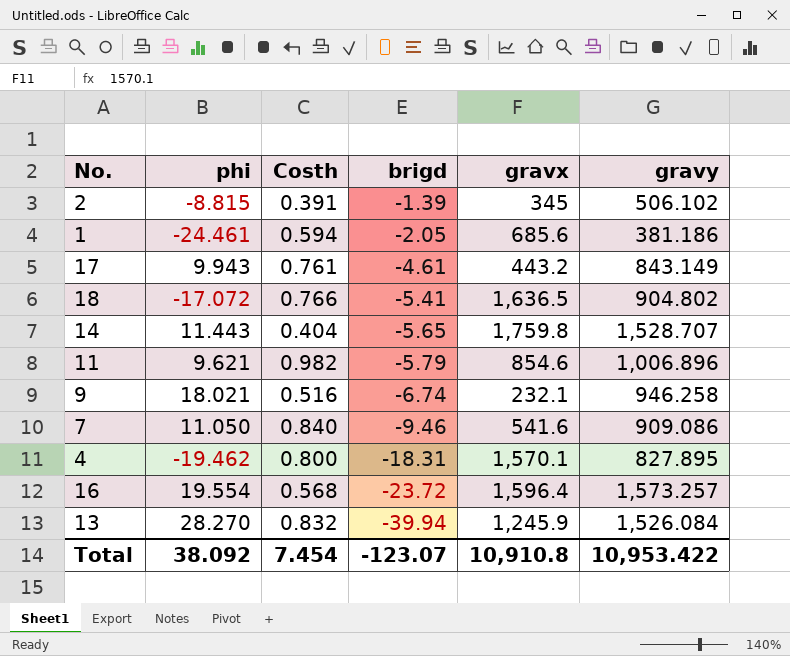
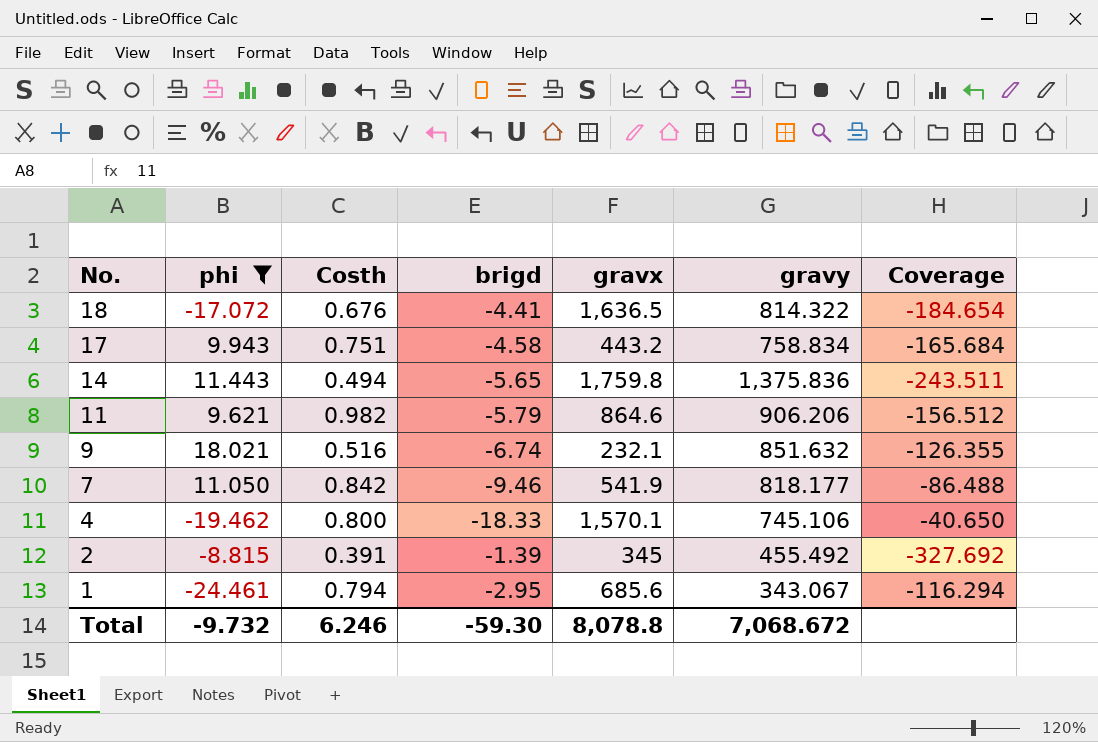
filter: none -> phi <= 18.021
row order: brigd descending -> No. descending
column Coverage | formula: none -> [gravy] / [brigd]
18 | Costh: 0.766 -> 0.676
18 | brigd: -5.41 -> -4.41
18 | gravy: 904.802 -> 814.322
17 | Costh: 0.761 -> 0.751
17 | brigd: -4.61 -> -4.58
17 | gravy: 843.149 -> 758.834
14 | Costh: 0.404 -> 0.494
14 | gravy: 1,528.707 -> 1,375.836
11 | gravx: 854.6 -> 864.6
11 | gravy: 1,006.896 -> 906.206
9 | gravy: 946.258 -> 851.632
7 | Costh: 0.840 -> 0.842
7 | gravx: 541.6 -> 541.9
7 | gravy: 909.086 -> 818.177
4 | brigd: -18.31 -> -18.33
4 | gravy: 827.895 -> 745.106
2 | gravy: 506.102 -> 455.492
1 | Costh: 0.594 -> 0.794
1 | brigd: -2.05 -> -2.95
1 | gravy: 381.186 -> 343.067
Total | phi: 38.092 -> -9.732
Total | Costh: 7.454 -> 6.246
Total | brigd: -123.07 -> -59.30
Total | gravx: 10,910.8 -> 8,078.8
Total | gravy: 10,953.422 -> 7,068.672

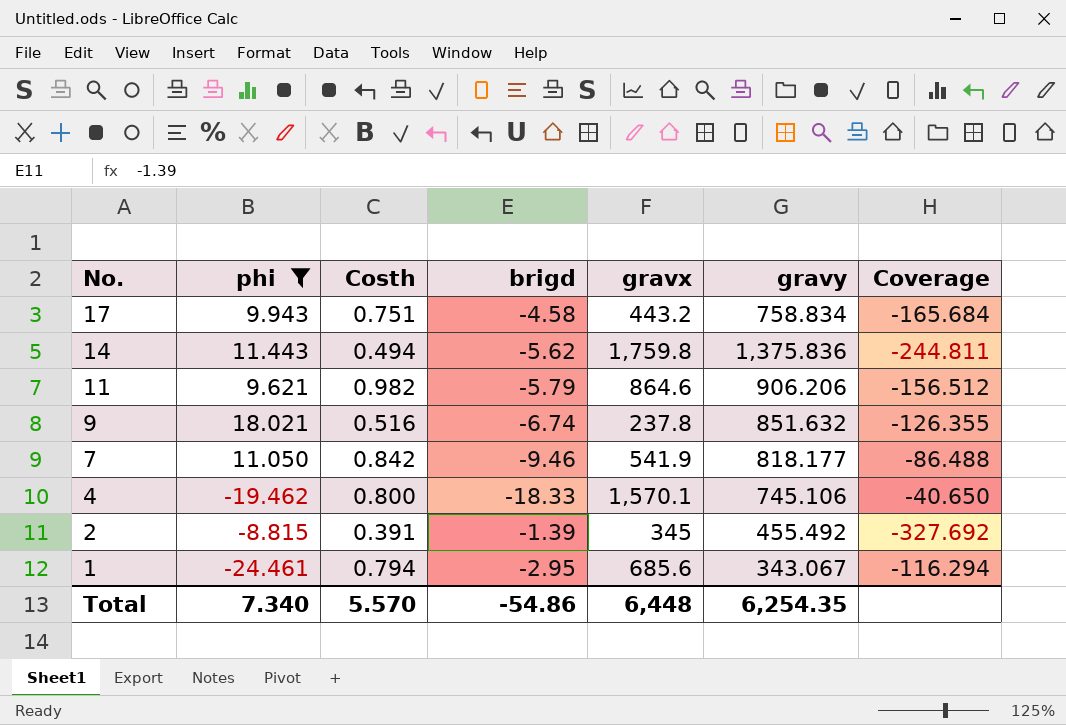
row 18: -17.072 | 0.676 | -4.41 | 1,636.5 | 814.322 | -184.654 -> none
14 | brigd: -5.65 -> -5.62
14 | Coverage: -243.511 -> -244.811
9 | gravx: 232.1 -> 237.8
Total | phi: -9.732 -> 7.340
Total | Costh: 6.246 -> 5.570
Total | brigd: -59.30 -> -54.86
Total | gravx: 8,078.8 -> 6,448
Total | gravy: 7,068.672 -> 6,254.35

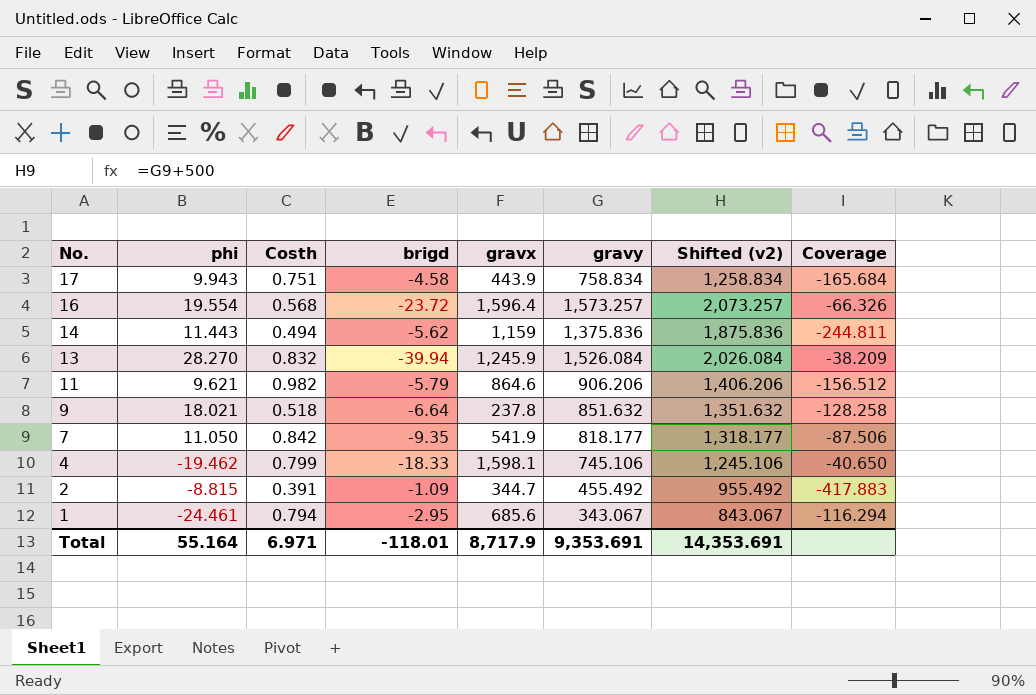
filter: phi <= 18.021 -> none
column Shifted (v2) | formula: none -> [gravy] + 500
17 | gravx: 443.2 -> 443.9
14 | gravx: 1,759.8 -> 1,159
9 | Costh: 0.516 -> 0.518
9 | brigd: -6.74 -> -6.64
9 | Coverage: -126.355 -> -128.258
7 | brigd: -9.46 -> -9.35
7 | Coverage: -86.488 -> -87.506
4 | Costh: 0.800 -> 0.799
4 | gravx: 1,570.1 -> 1,598.1
2 | brigd: -1.39 -> -1.09
2 | gravx: 345 -> 344.7
2 | Coverage: -327.692 -> -417.883
Total | phi: 7.340 -> 55.164
Total | Costh: 5.570 -> 6.971
Total | brigd: -54.86 -> -118.01
Total | gravx: 6,448 -> 8,717.9
Total | gravy: 6,254.35 -> 9,353.691

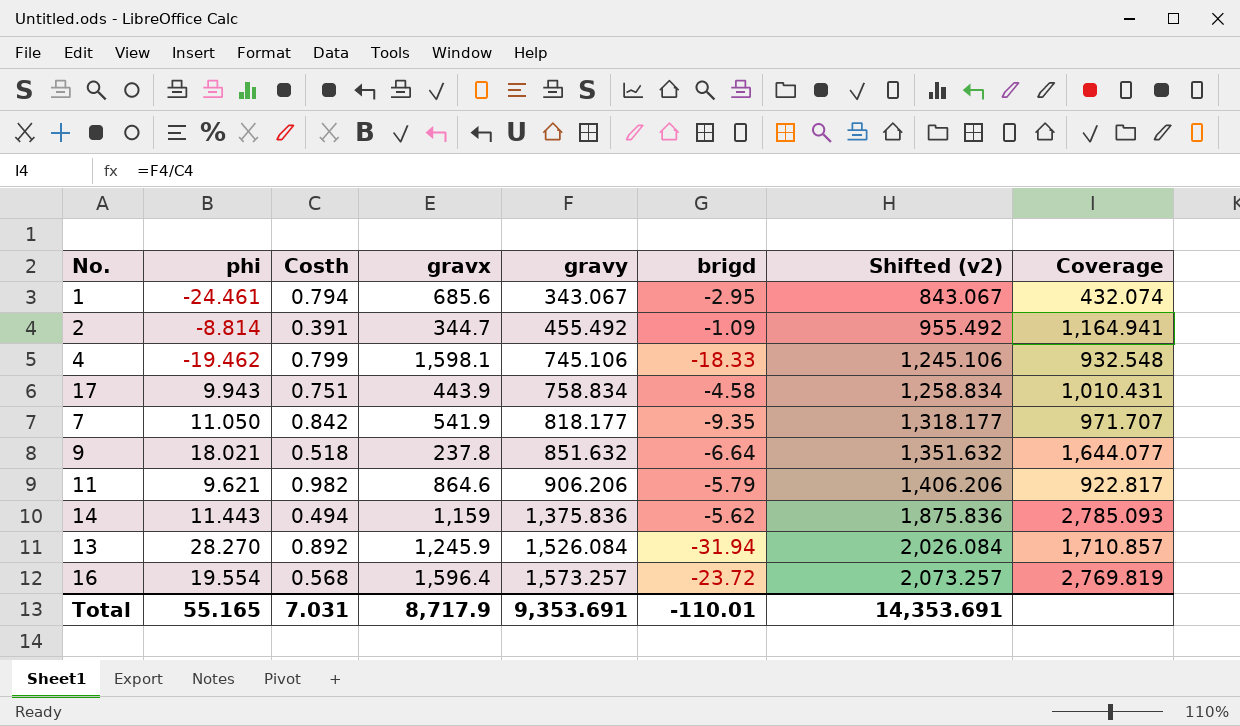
row order: No. descending -> gravy ascending
column brigd | position: 4 -> 6
column Coverage | formula: [gravy] / [brigd] -> [gravy] / [Costh]
2 | phi: -8.815 -> -8.814
13 | Costh: 0.832 -> 0.892
13 | brigd: -39.94 -> -31.94
Total | phi: 55.164 -> 55.165
Total | Costh: 6.971 -> 7.031
Total | brigd: -118.01 -> -110.01

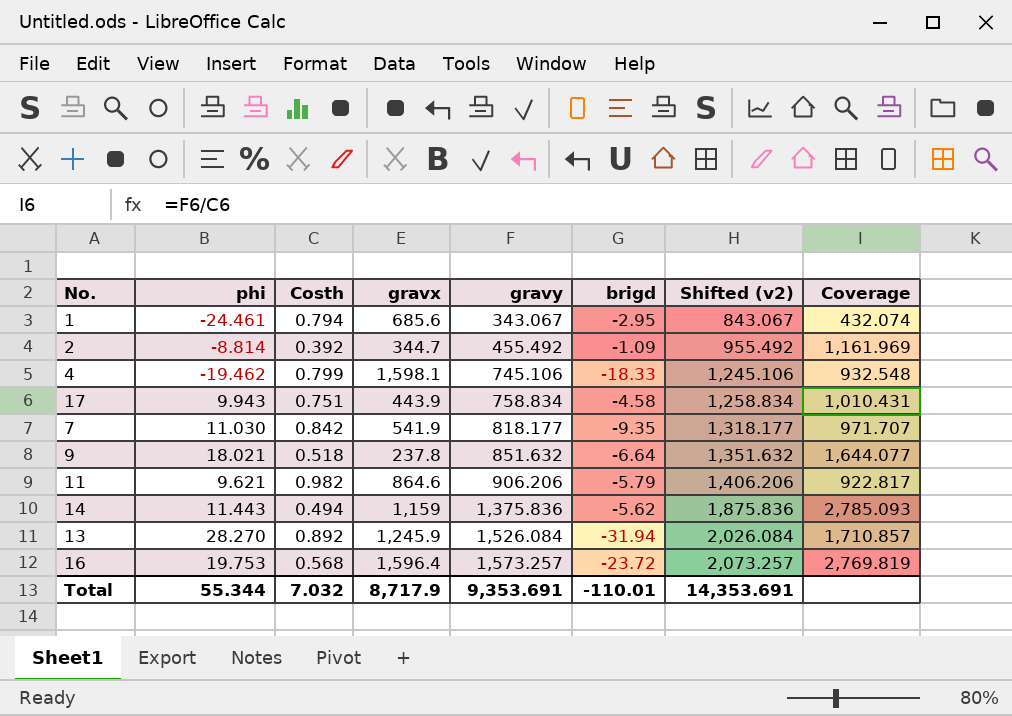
2 | Costh: 0.391 -> 0.392
2 | Coverage: 1,164.941 -> 1,161.969
7 | phi: 11.050 -> 11.030
16 | phi: 19.554 -> 19.753
Total | phi: 55.165 -> 55.344
Total | Costh: 7.031 -> 7.032

